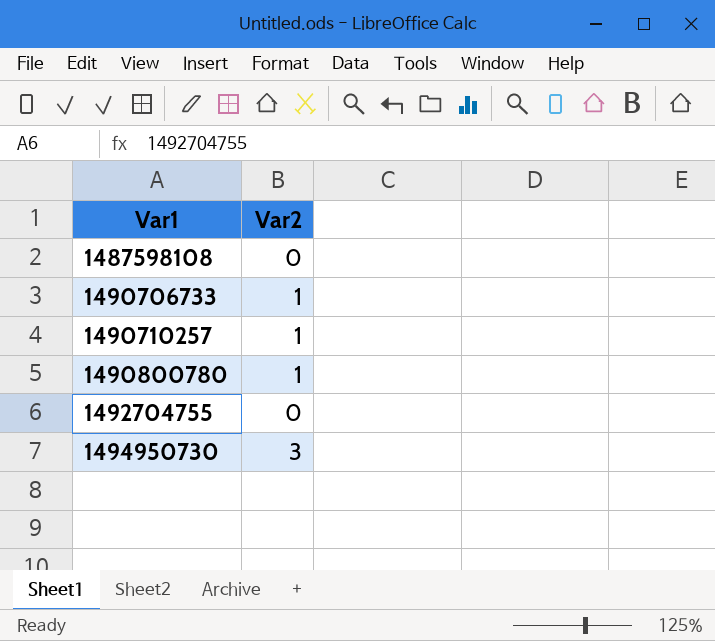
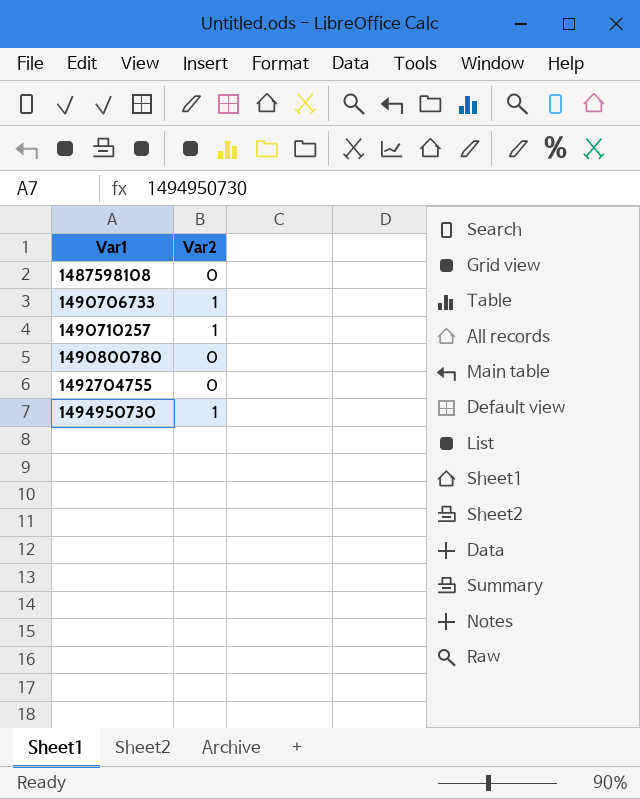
1490800780 | Var2: 1 -> 0
1494950730 | Var2: 3 -> 1

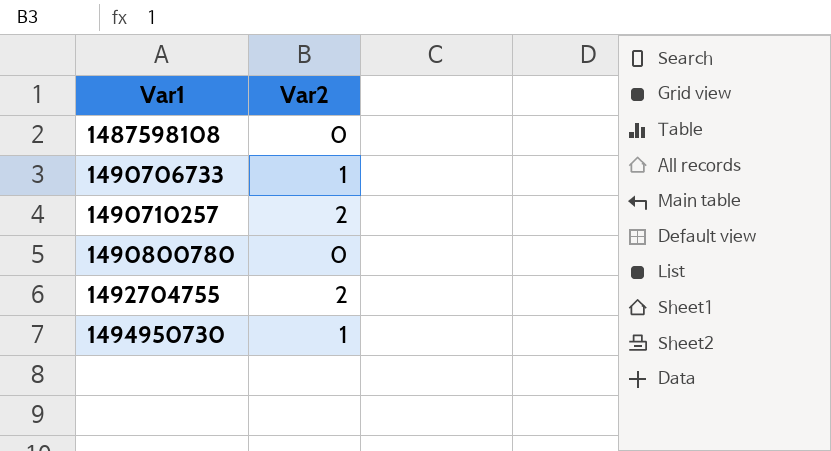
1490710257 | Var2: 1 -> 2
1492704755 | Var2: 0 -> 2

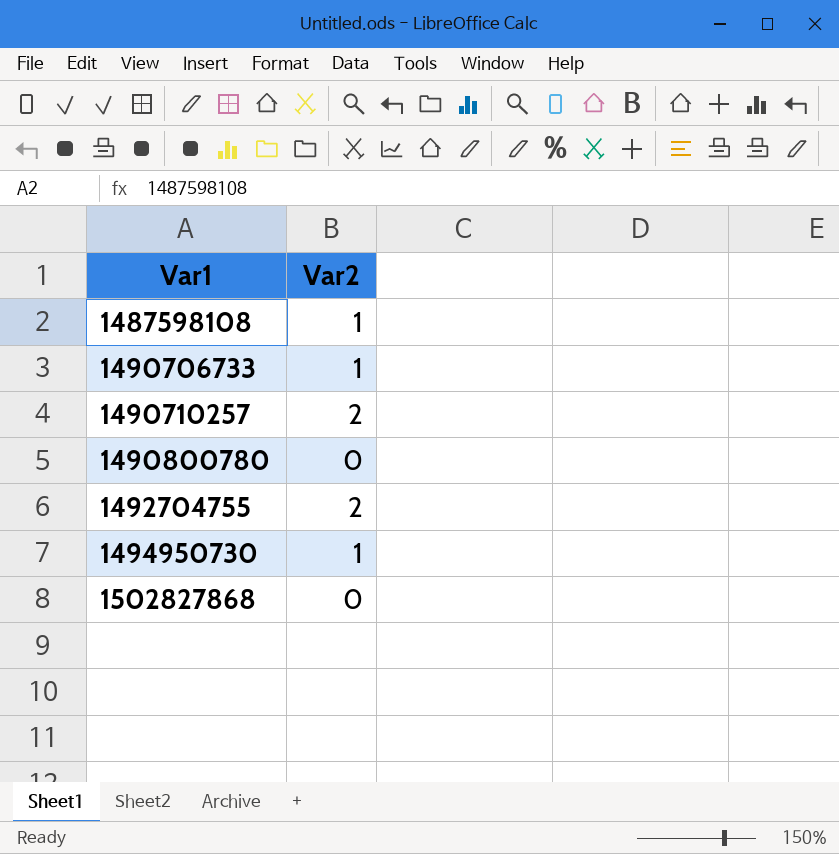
1487598108 | Var2: 0 -> 1
row 1502827868: none -> 0

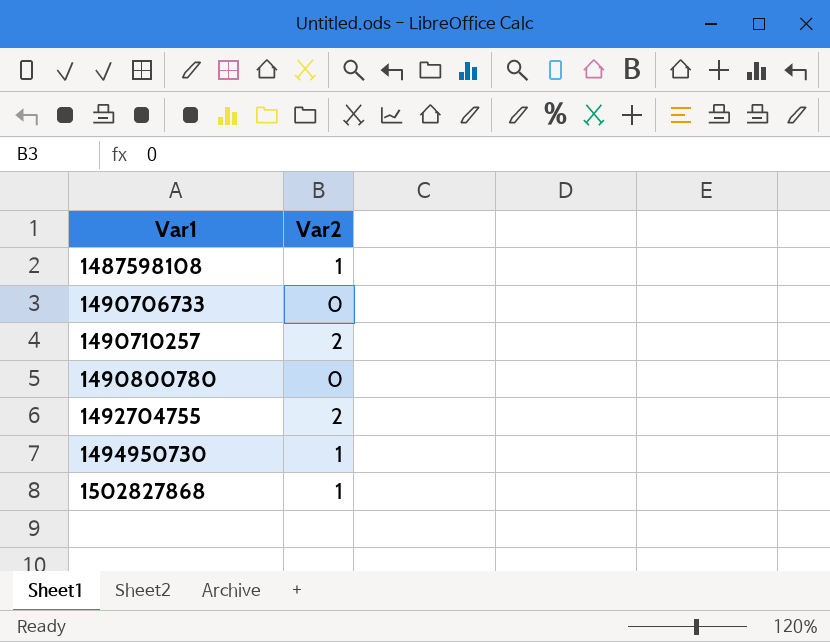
1490706733 | Var2: 1 -> 0
1502827868 | Var2: 0 -> 1

